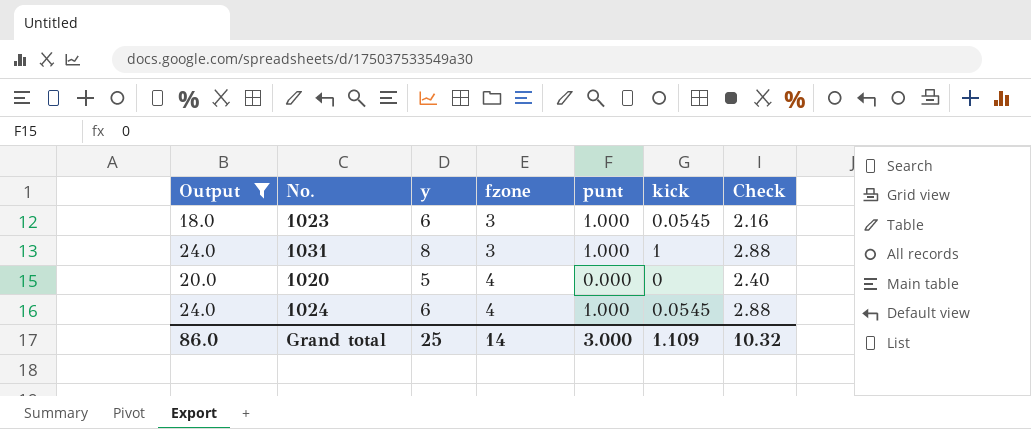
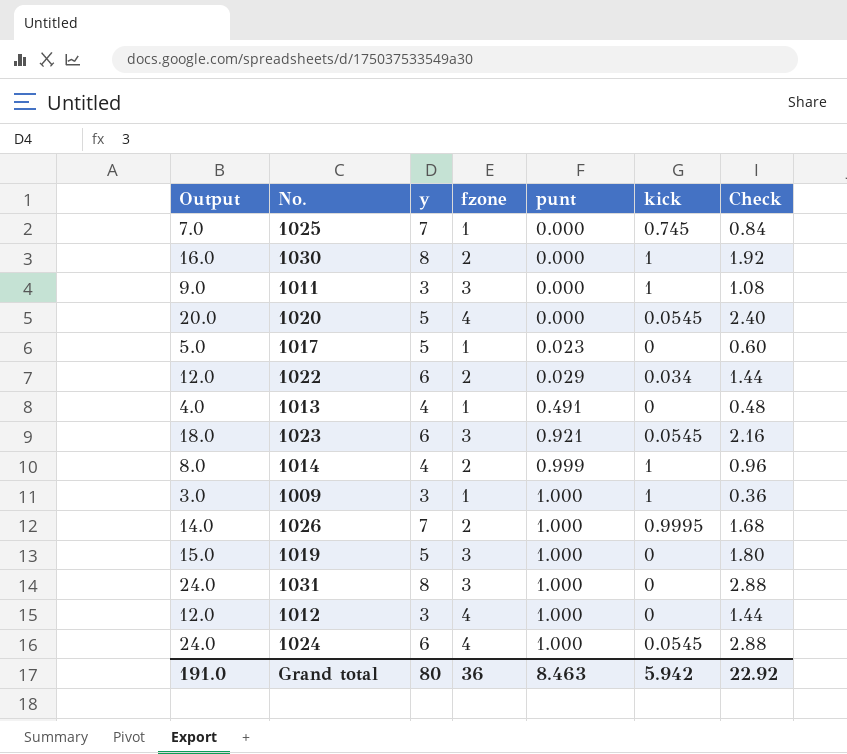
filter: Output >= 18.0 -> none
row order: fzone ascending -> punt ascending
1020 | kick: 0 -> 0.0545
1023 | punt: 1.000 -> 0.921
1031 | kick: 1 -> 0
Grand total | Output: 86.0 -> 191.0
Grand total | y: 25 -> 80
Grand total | fzone: 14 -> 36
Grand total | punt: 3.000 -> 8.463
Grand total | kick: 1.109 -> 5.942
Grand total | Check: 10.32 -> 22.92

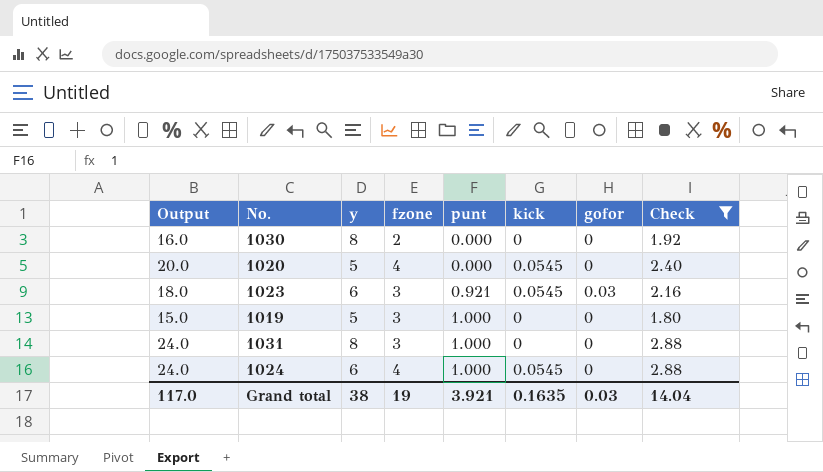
filter: none -> Check >= 1.80
column gofor | position: none -> 7
1030 | kick: 1 -> 0
Grand total | Output: 191.0 -> 117.0
Grand total | y: 80 -> 38
Grand total | fzone: 36 -> 19
Grand total | punt: 8.463 -> 3.921
Grand total | kick: 5.942 -> 0.1635
Grand total | Check: 22.92 -> 14.04

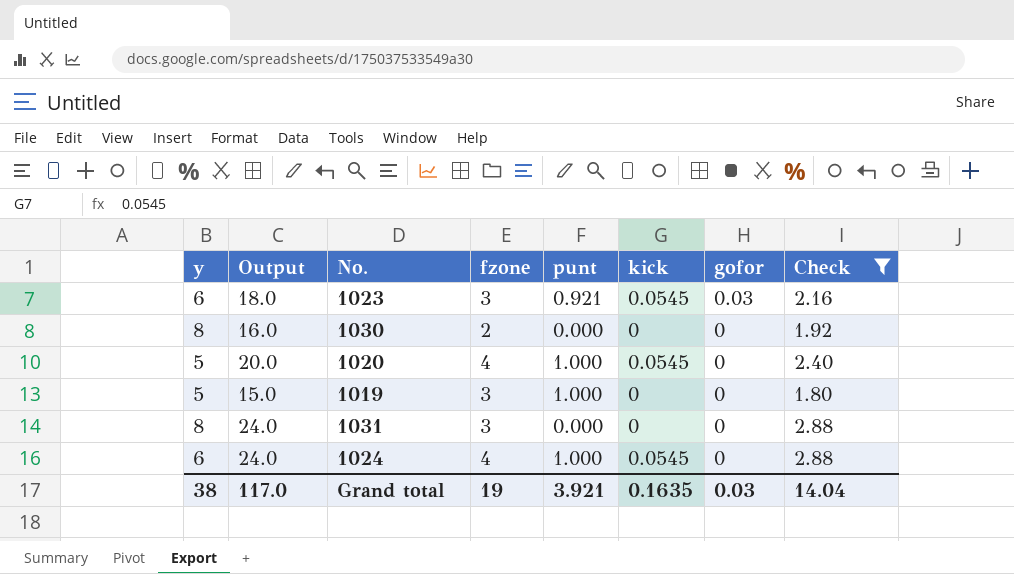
row order: punt ascending -> gofor descending
column y | position: 3 -> 1
1020 | punt: 0.000 -> 1.000
1031 | punt: 1.000 -> 0.000

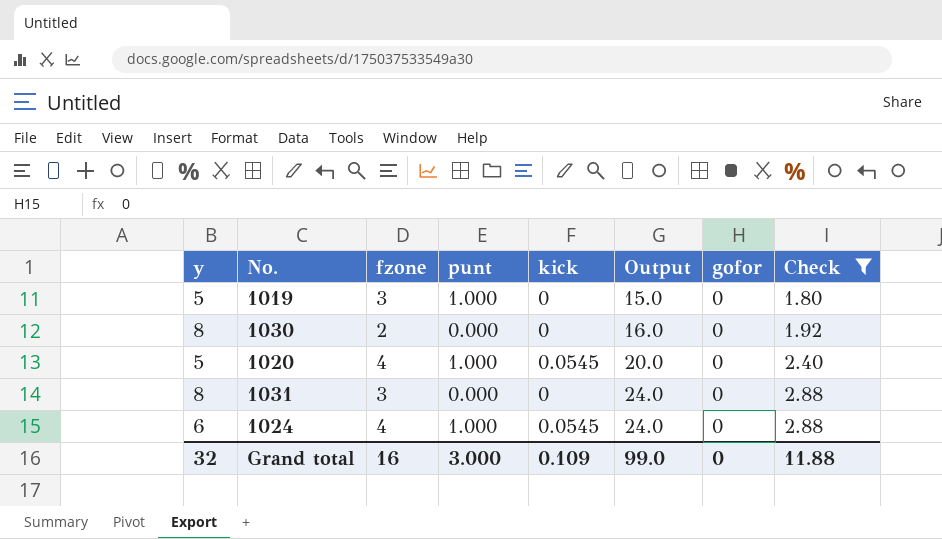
row order: gofor descending -> Output ascending
column Output | position: 2 -> 6
row 1023: 6 | 18.0 | 3 | 0.921 | 0.0545 | 0.03 | 2.16 -> none
Grand total | y: 38 -> 32
Grand total | fzone: 19 -> 16
Grand total | punt: 3.921 -> 3.000
Grand total | kick: 0.1635 -> 0.109
Grand total | Output: 117.0 -> 99.0
Grand total | gofor: 0.03 -> 0
Grand total | Check: 14.04 -> 11.88

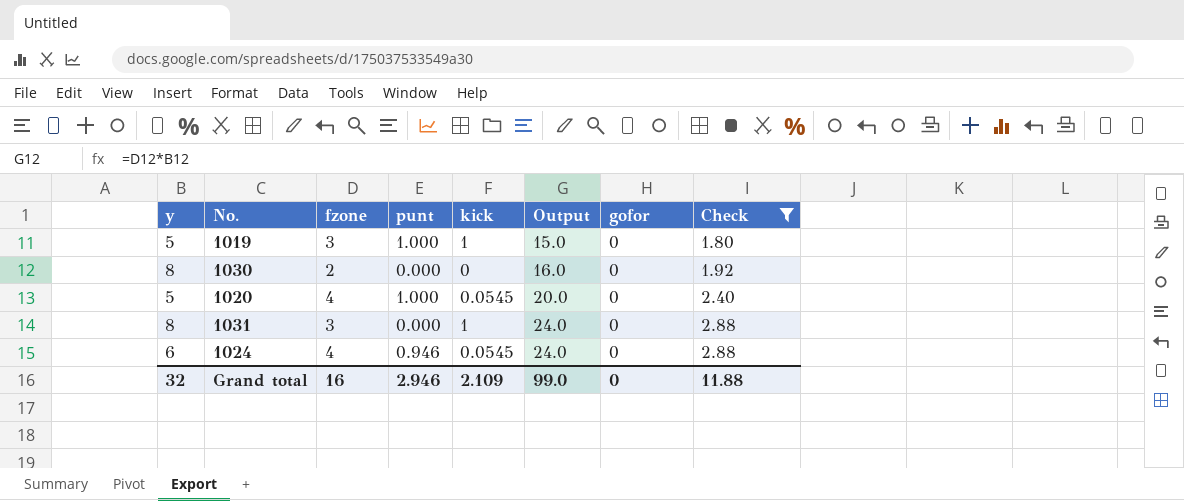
1019 | kick: 0 -> 1
1031 | kick: 0 -> 1
1024 | punt: 1.000 -> 0.946
Grand total | punt: 3.000 -> 2.946
Grand total | kick: 0.109 -> 2.109

